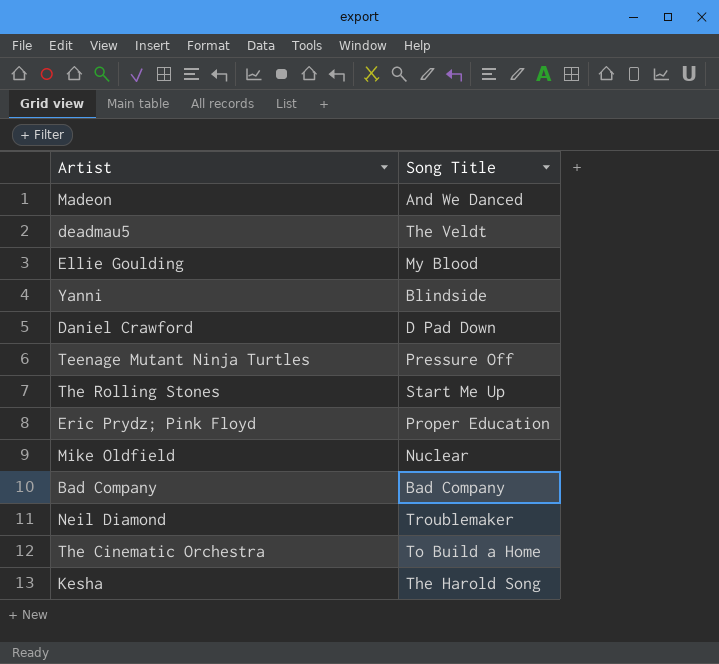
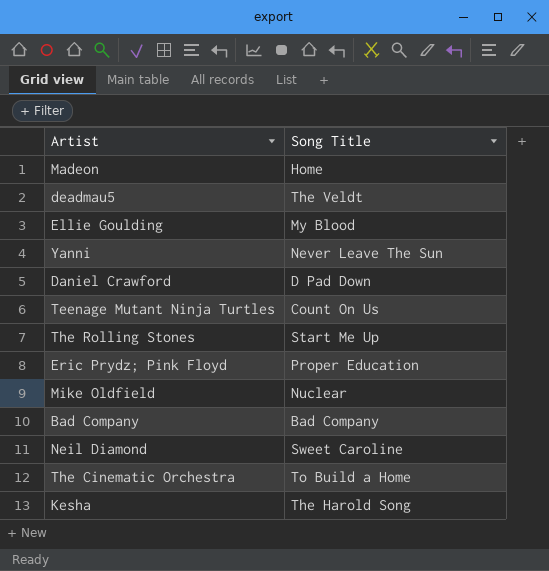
Madeon | Song Title: And We Danced -> Home
Yanni | Song Title: Blindside -> Never Leave The Sun
Teenage Mutant Ninja Turtles | Song Title: Pressure Off -> Count On Us
Neil Diamond | Song Title: Troublemaker -> Sweet Caroline

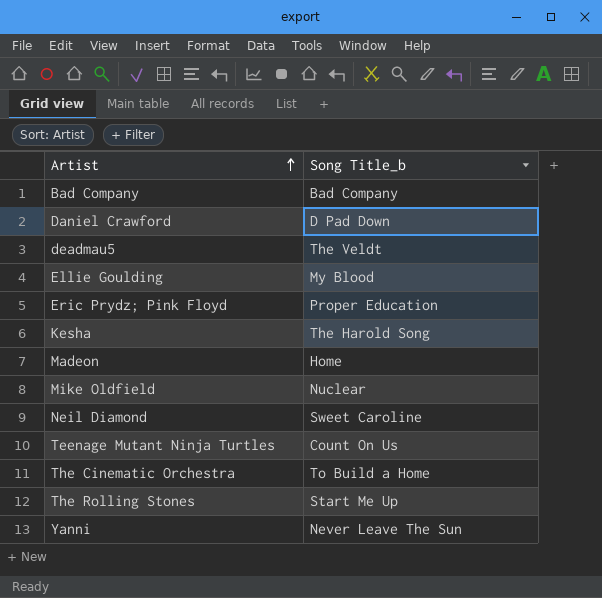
row order: none -> Artist ascending
column name: Song Title -> Song Title_b

